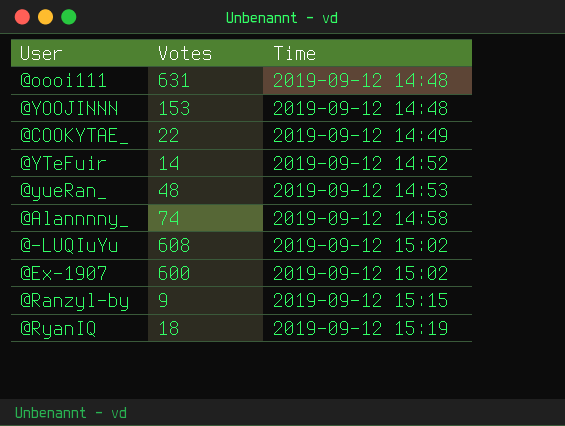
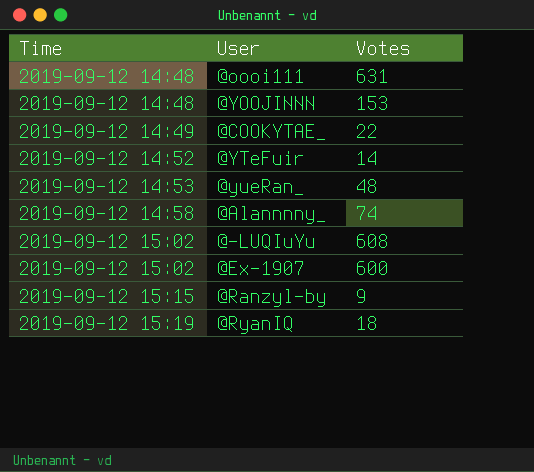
column Time | position: 3 -> 1

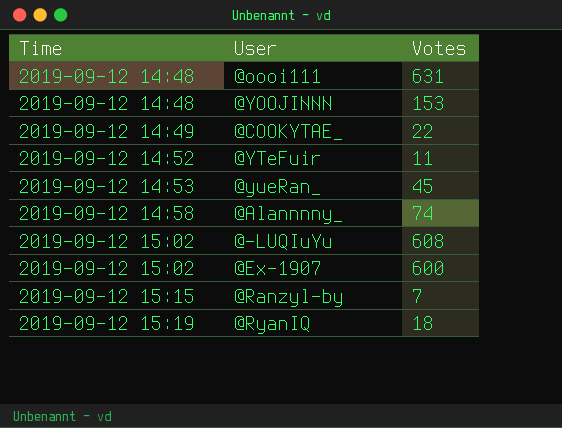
@YTeFuir | Votes: 14 -> 11
@yueRan_ | Votes: 48 -> 45
@Ranzyl-by | Votes: 9 -> 7

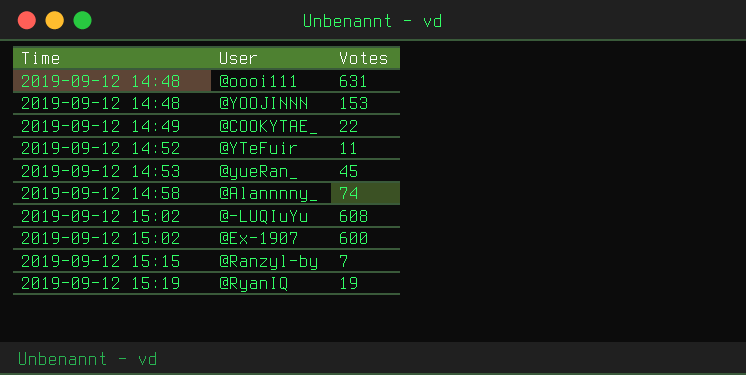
@RyanIQ | Votes: 18 -> 19

